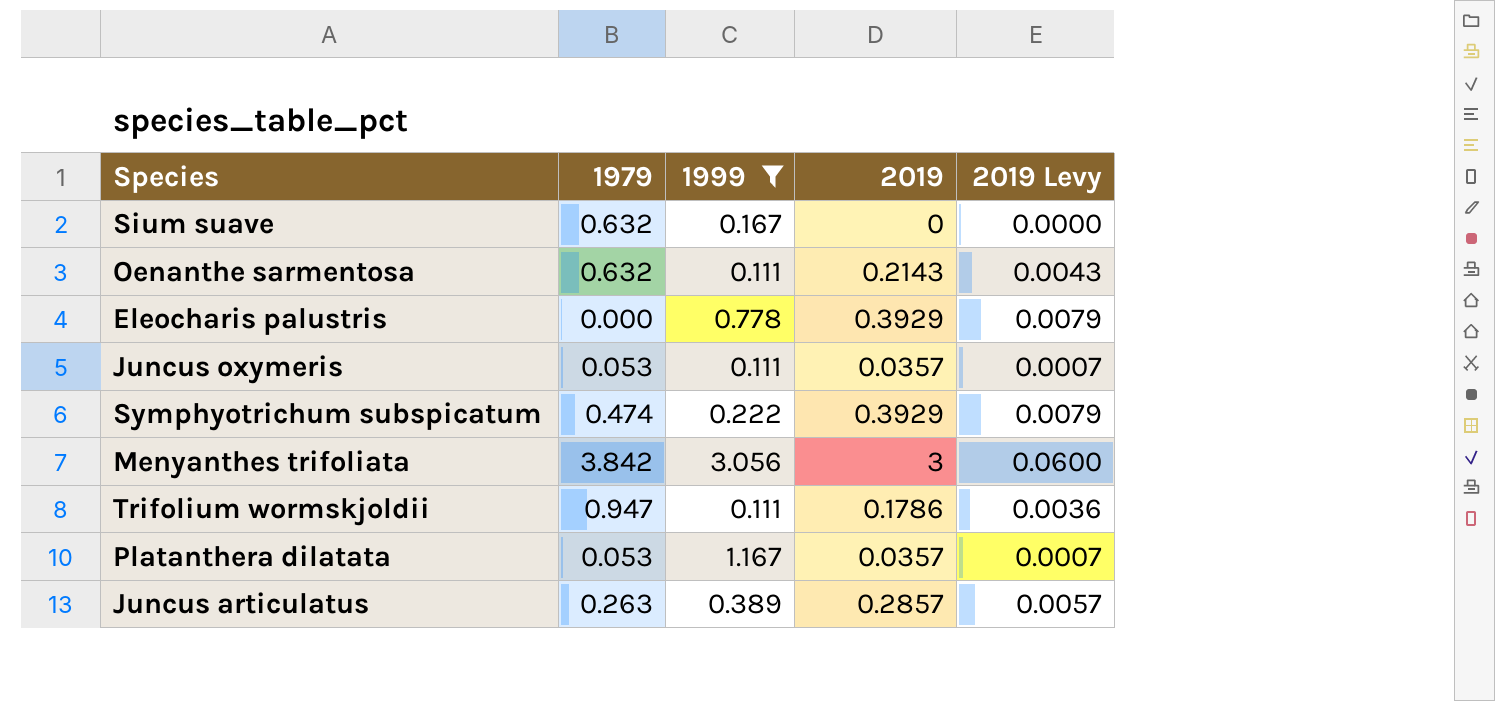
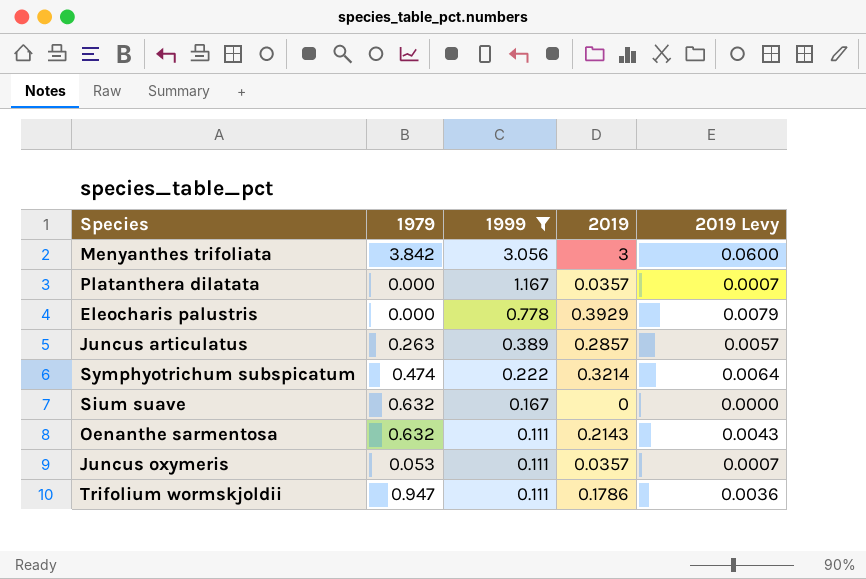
row order: none -> 1999 descending
Platanthera dilatata | 1979: 0.053 -> 0.000
Symphyotrichum subspicatum | 2019: 0.3929 -> 0.3214
Symphyotrichum subspicatum | 2019 Levy: 0.0079 -> 0.0064

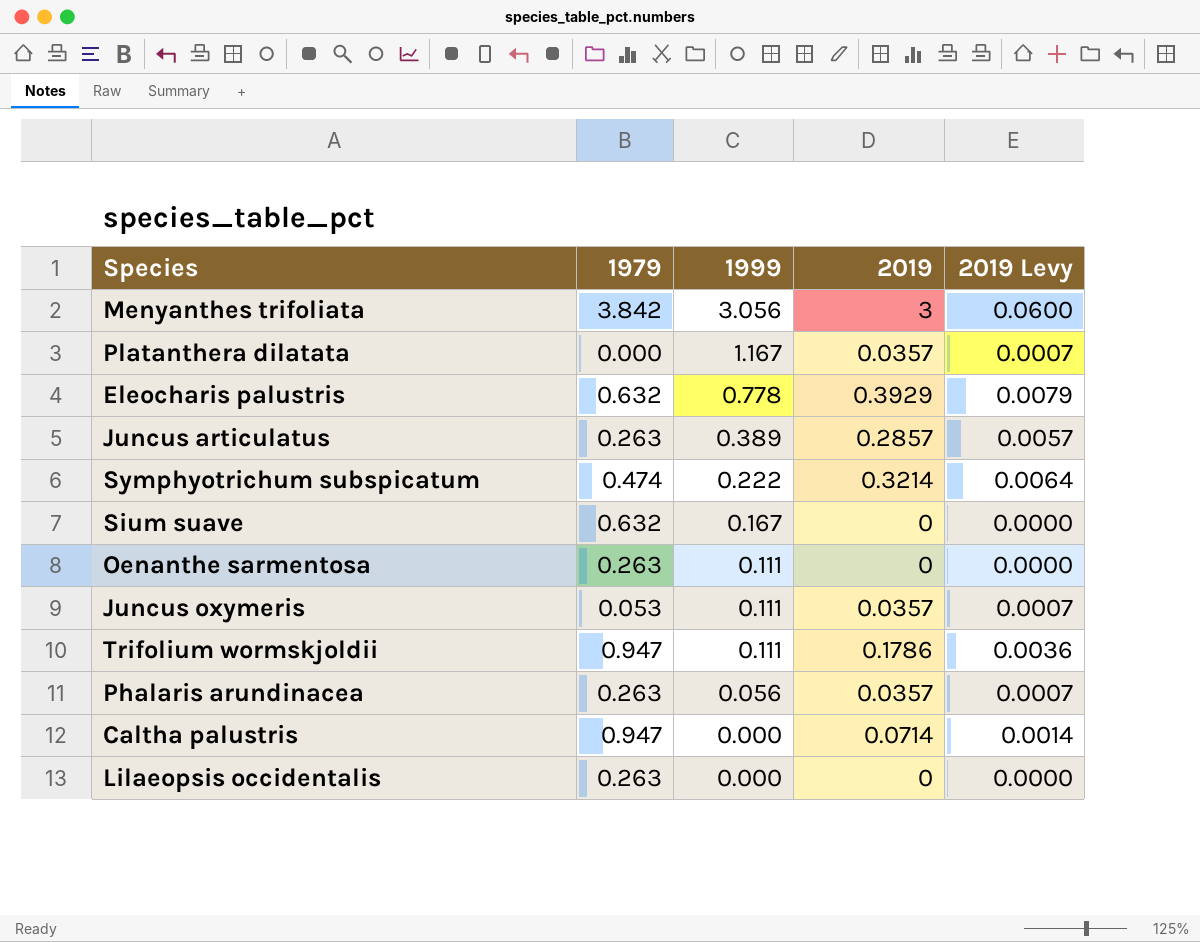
filter: 1999 >= 0.111 -> none
Eleocharis palustris | 1979: 0.000 -> 0.632
Oenanthe sarmentosa | 1979: 0.632 -> 0.263
Oenanthe sarmentosa | 2019: 0.2143 -> 0
Oenanthe sarmentosa | 2019 Levy: 0.0043 -> 0.0000

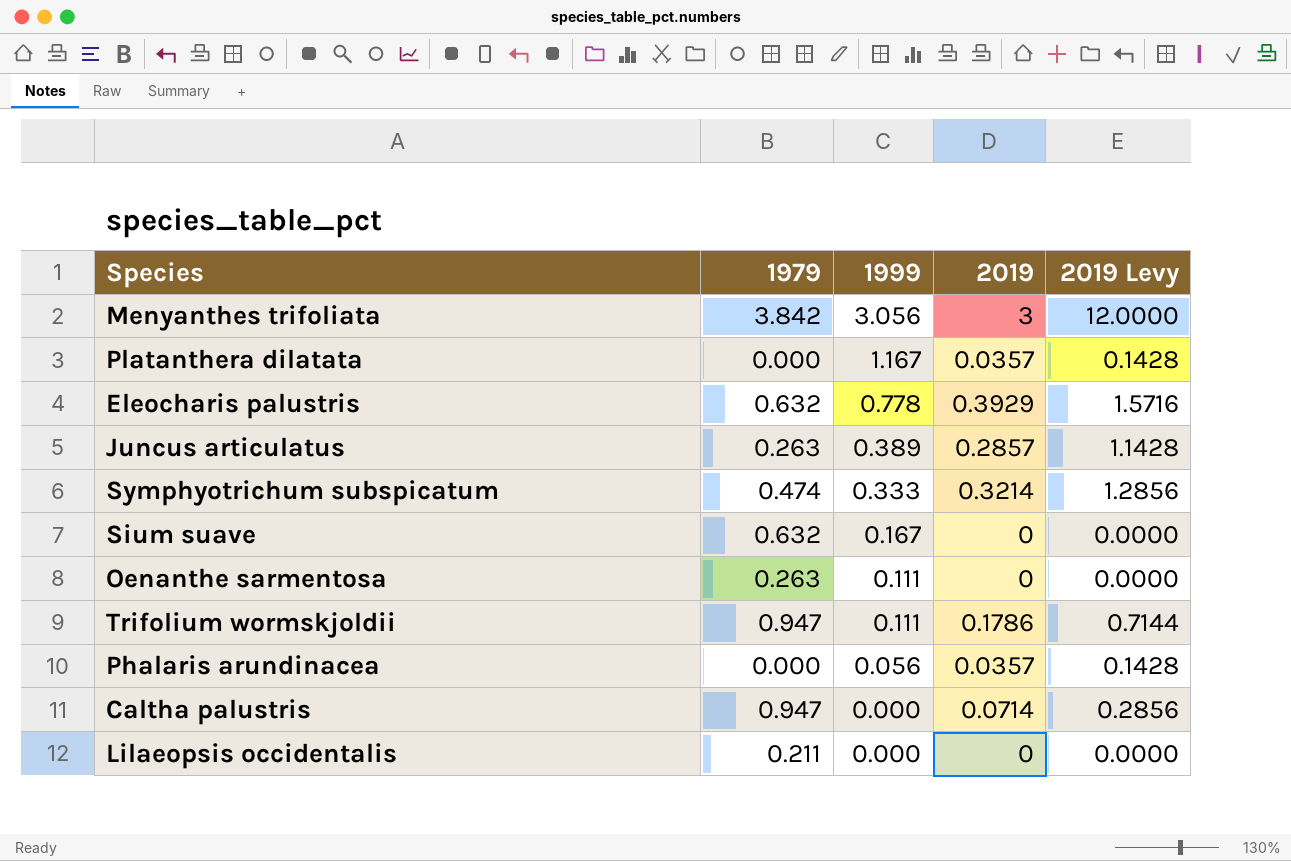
column 2019 Levy | formula: [2019] * 0.02 -> [2019] * 4
row Juncus oxymeris: 0.053 | 0.111 | 0.0357 | 0.0007 -> none
Symphyotrichum subspicatum | 1999: 0.222 -> 0.333
Phalaris arundinacea | 1979: 0.263 -> 0.000
Lilaeopsis occidentalis | 1979: 0.263 -> 0.211

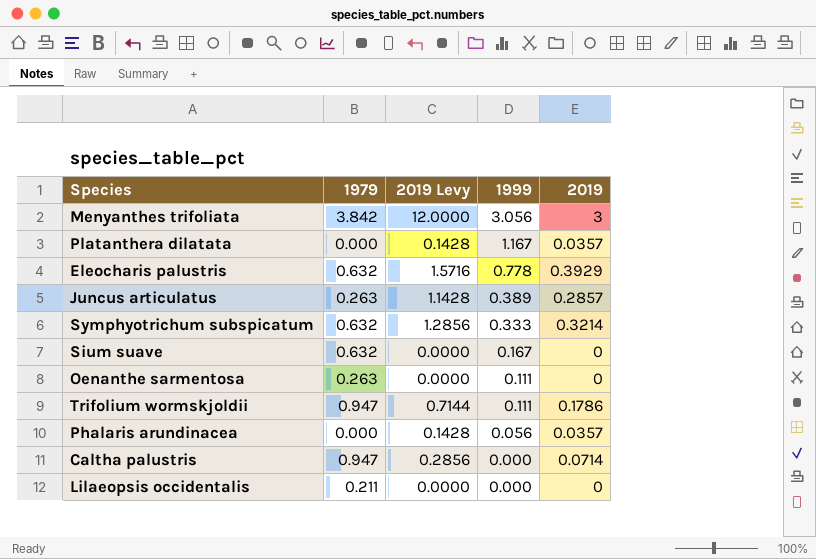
column 2019 Levy | position: 5 -> 3
Symphyotrichum subspicatum | 1979: 0.474 -> 0.632

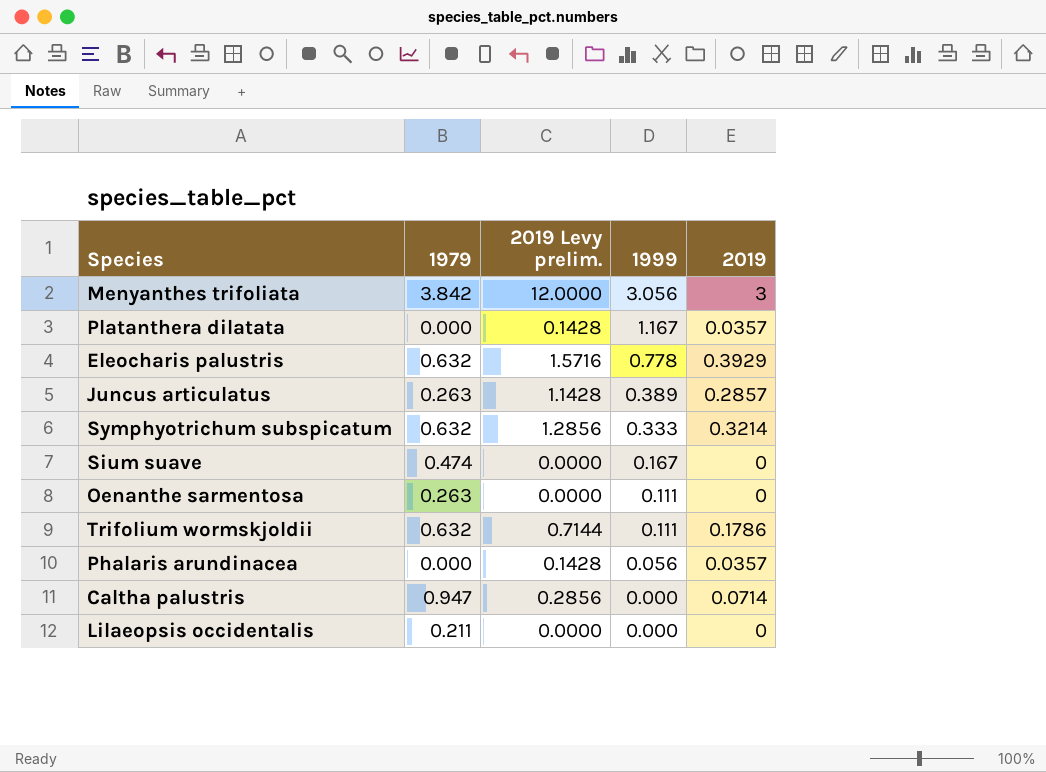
column name: 2019 Levy -> 2019 Levy prelim.
Sium suave | 1979: 0.632 -> 0.474
Trifolium wormskjoldii | 1979: 0.947 -> 0.632

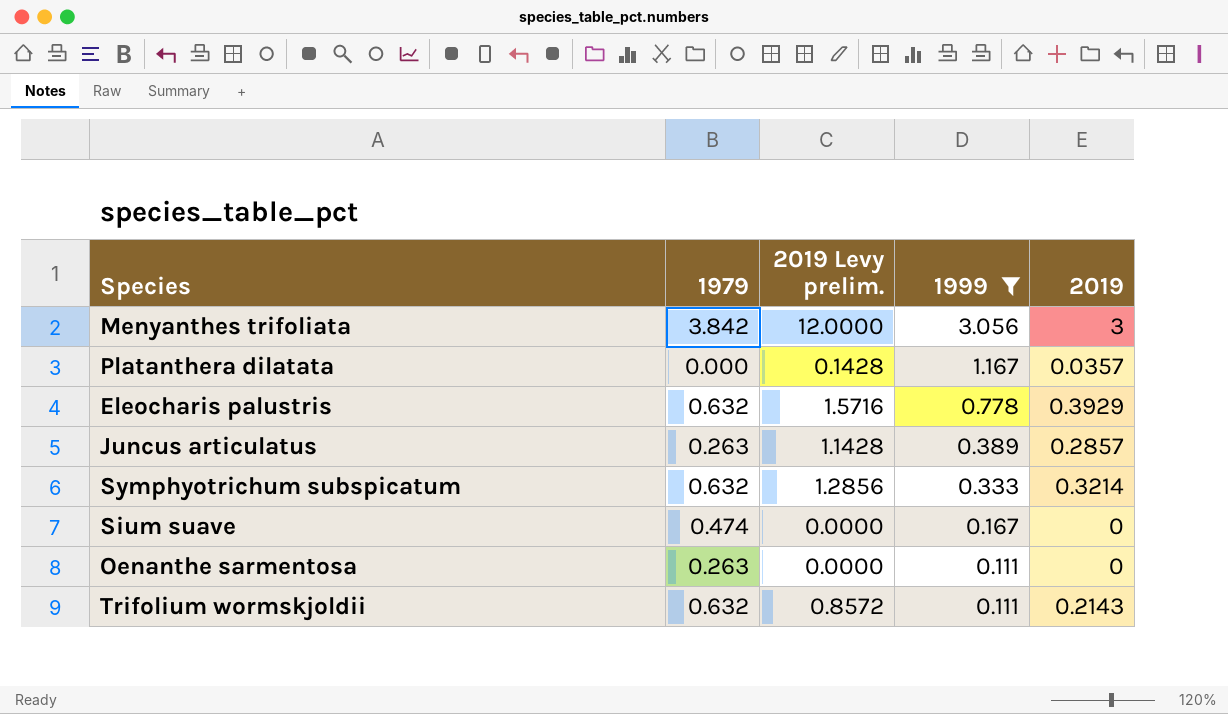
filter: none -> 1999 >= 0.111
Trifolium wormskjoldii | 2019 Levy prelim.: 0.7144 -> 0.8572
Trifolium wormskjoldii | 2019: 0.1786 -> 0.2143

